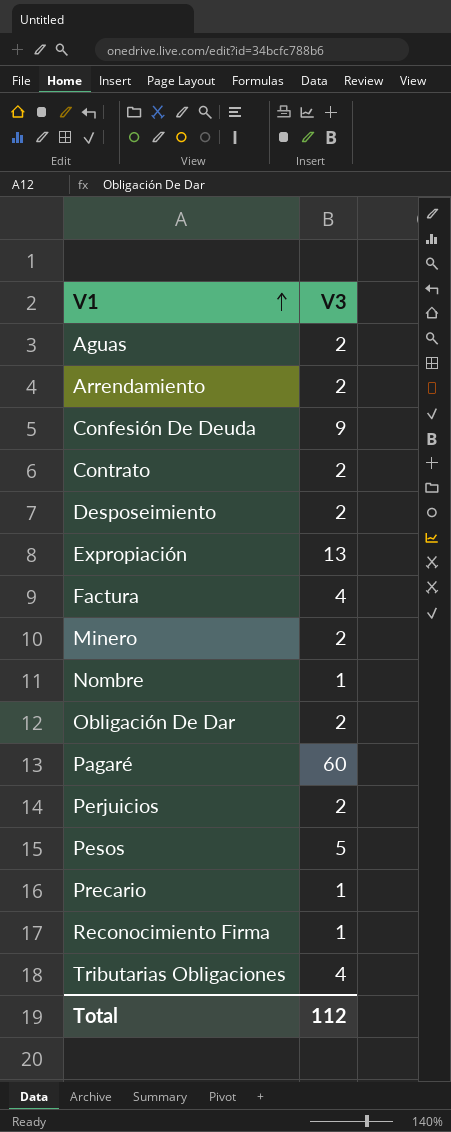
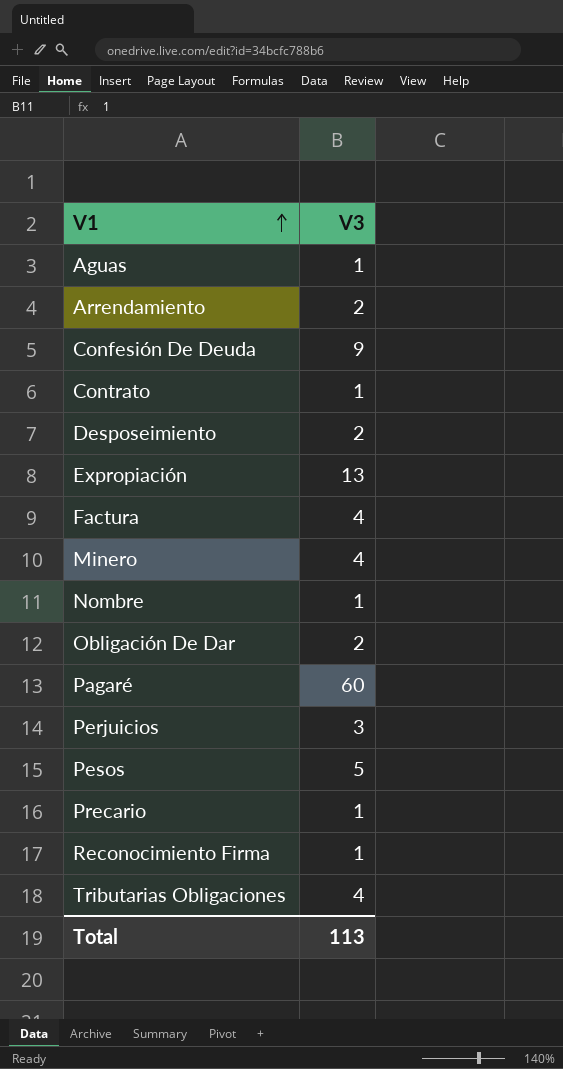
Aguas | V3: 2 -> 1
Contrato | V3: 2 -> 1
Minero | V3: 2 -> 4
Perjuicios | V3: 2 -> 3
Total | V3: 112 -> 113

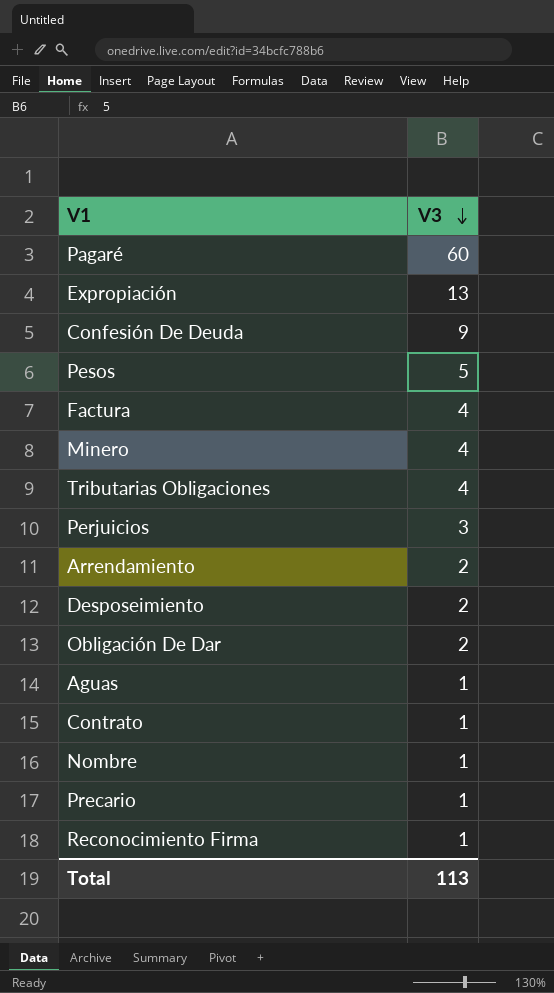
row order: V1 ascending -> V3 descending

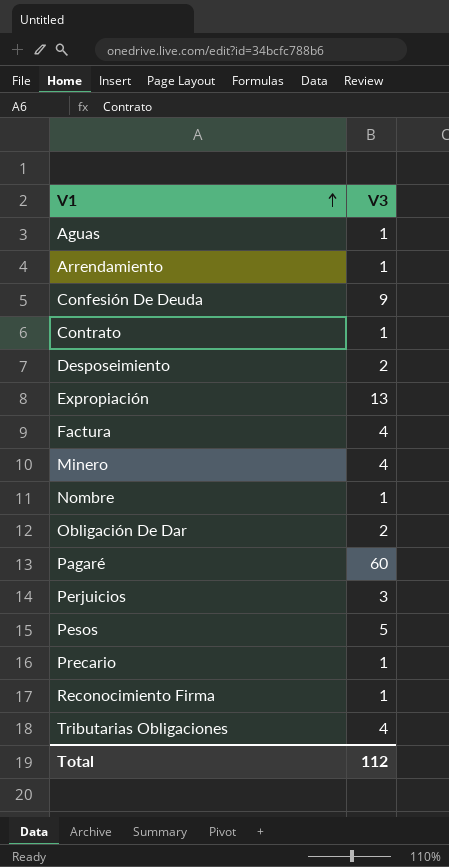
row order: V3 descending -> V1 ascending
Arrendamiento | V3: 2 -> 1
Total | V3: 113 -> 112

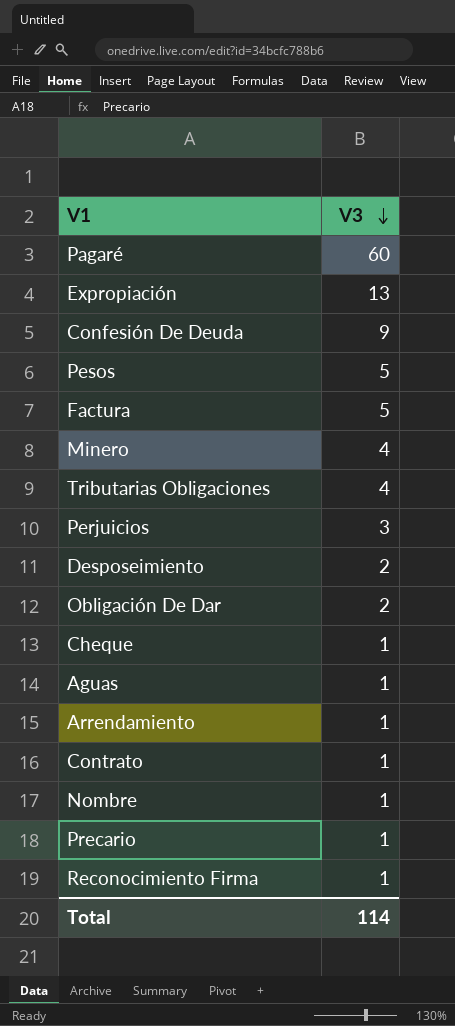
row order: V1 ascending -> V3 descending
Factura | V3: 4 -> 5
row Cheque: none -> 1
Total | V3: 112 -> 114

